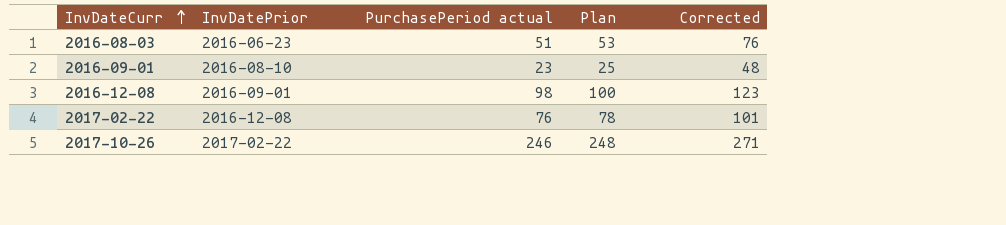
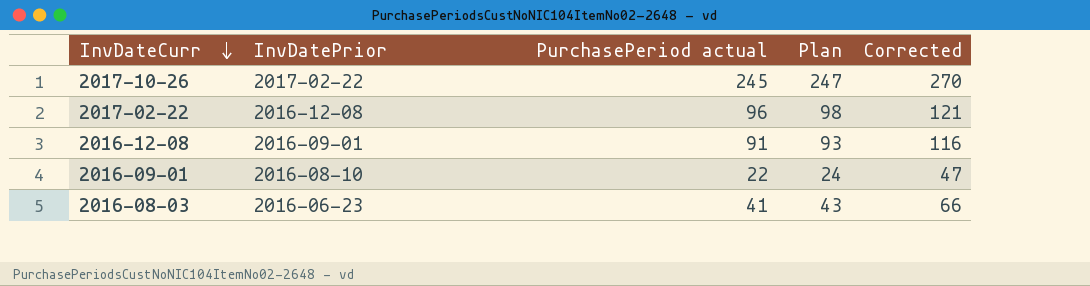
row order: InvDateCurr ascending -> InvDateCurr descending
2017-10-26 | PurchasePeriod actual: 246 -> 245
2017-10-26 | Plan: 248 -> 247
2017-10-26 | Corrected: 271 -> 270
2017-02-22 | PurchasePeriod actual: 76 -> 96
2017-02-22 | Plan: 78 -> 98
2017-02-22 | Corrected: 101 -> 121
2016-12-08 | PurchasePeriod actual: 98 -> 91
2016-12-08 | Plan: 100 -> 93
2016-12-08 | Corrected: 123 -> 116
2016-09-01 | PurchasePeriod actual: 23 -> 22
2016-09-01 | Plan: 25 -> 24
2016-09-01 | Corrected: 48 -> 47
2016-08-03 | PurchasePeriod actual: 51 -> 41
2016-08-03 | Plan: 53 -> 43
2016-08-03 | Corrected: 76 -> 66

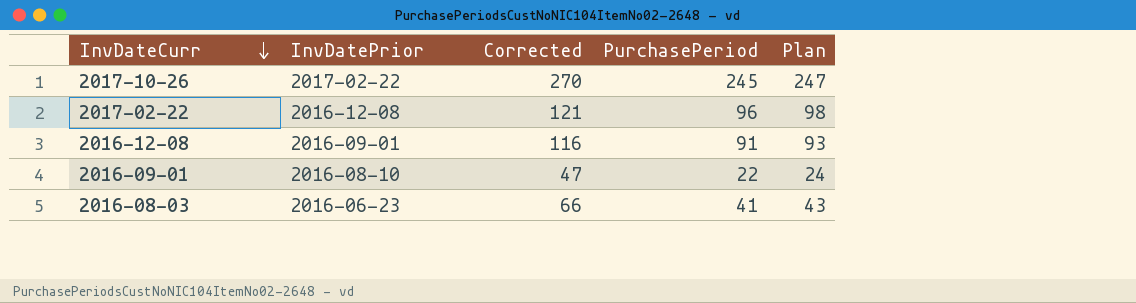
column Corrected | position: 5 -> 3
column name: PurchasePeriod actual -> PurchasePeriod

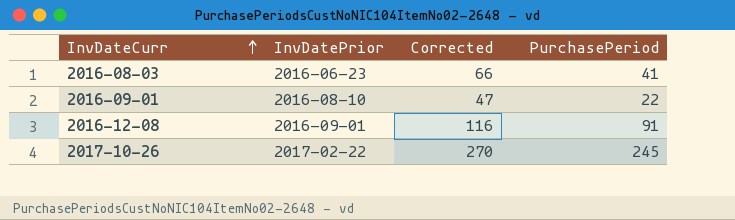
row order: InvDateCurr descending -> InvDateCurr ascending
column Plan | formula: [PurchasePeriod] + 2 -> none
row 2017-02-22: 2016-12-08 | 121 | 96 | 98 -> none

